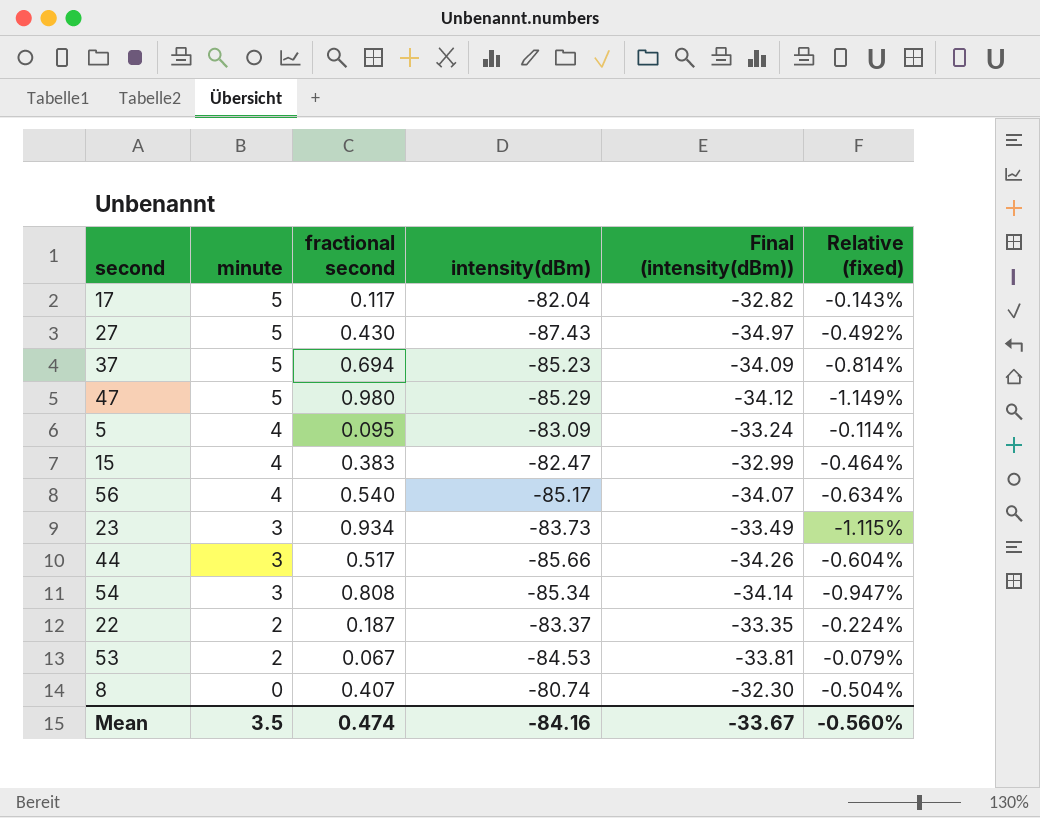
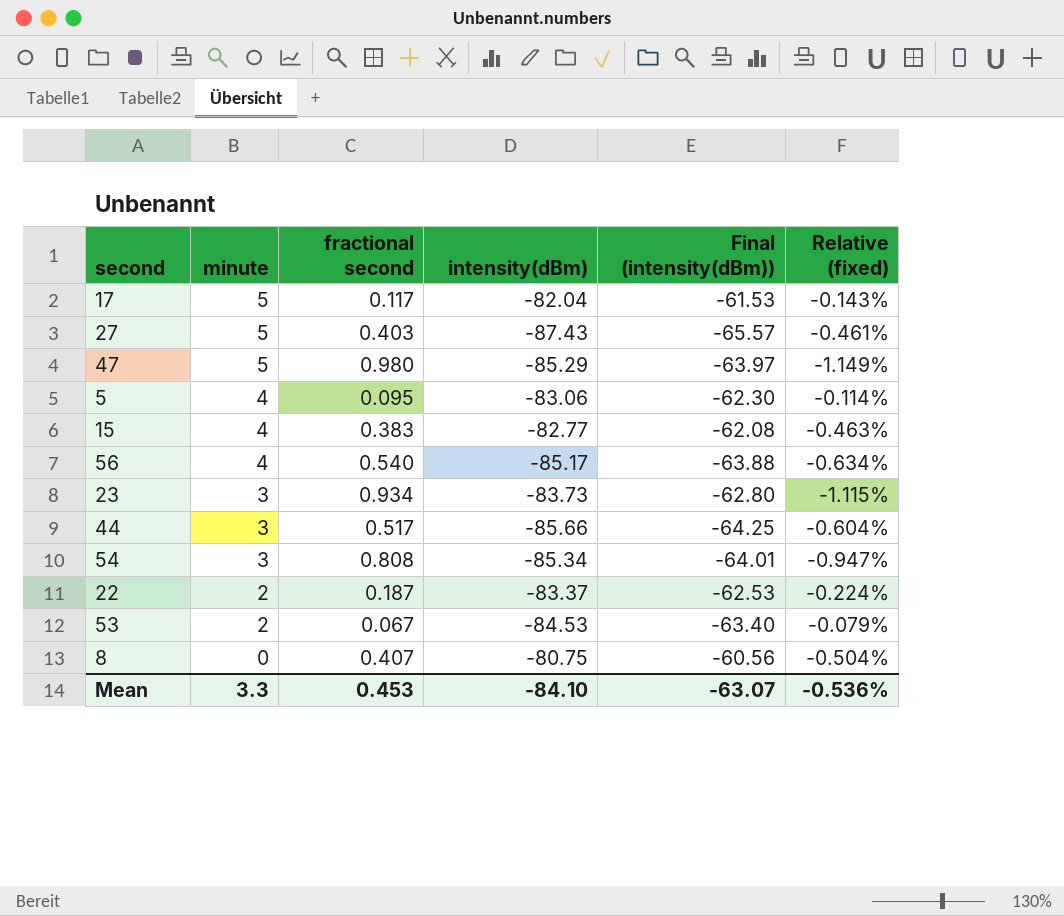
column Final (intensity(dBm)) | formula: [intensity(dBm)] * 0.4 -> [intensity(dBm)] * 0.75
row 37: 5 | 0.694 | -85.23 | -34.09 | -0.814% -> none
27 | fractional second: 0.430 -> 0.403
27 | Relative (fixed): -0.492% -> -0.461%
5 | intensity(dBm): -83.09 -> -83.06
15 | intensity(dBm): -82.47 -> -82.77
15 | Relative (fixed): -0.464% -> -0.463%
8 | intensity(dBm): -80.74 -> -80.75
Mean | minute: 3.5 -> 3.3
Mean | fractional second: 0.474 -> 0.453
Mean | intensity(dBm): -84.16 -> -84.10
Mean | Final (intensity(dBm)): -33.67 -> -63.07
Mean | Relative (fixed): -0.560% -> -0.536%

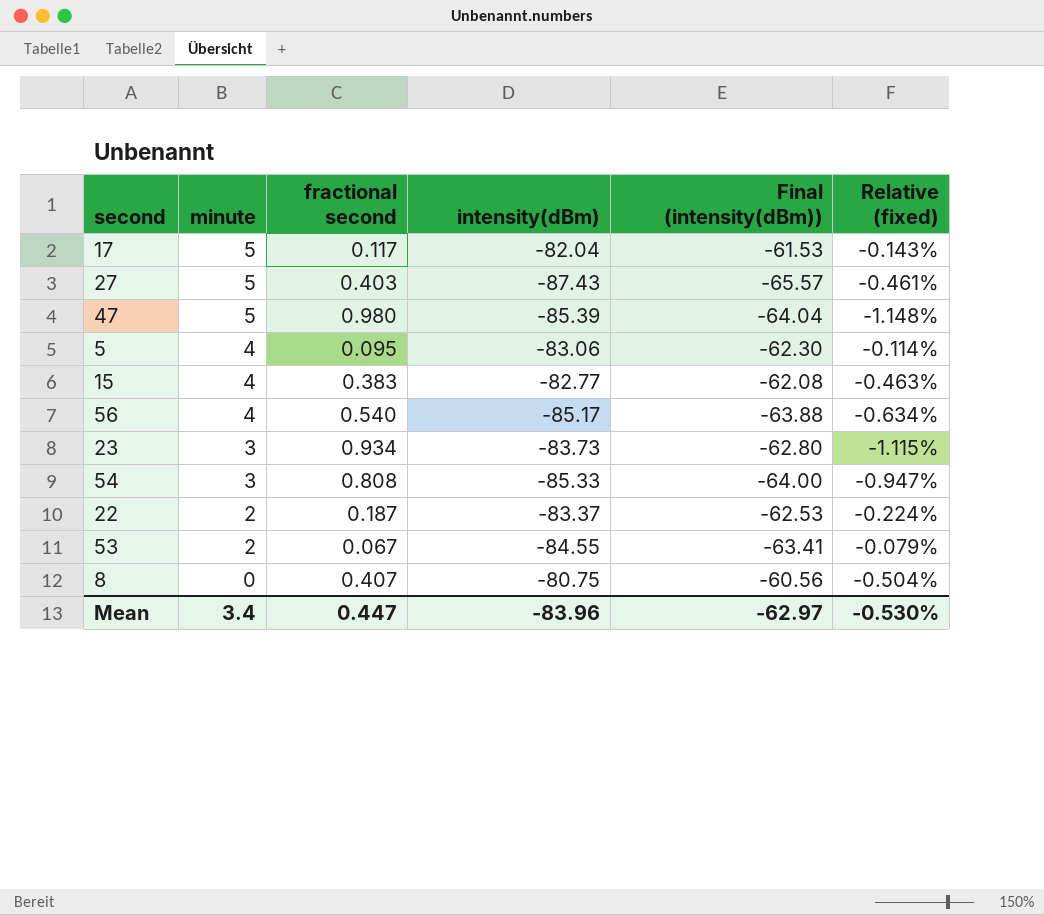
row 44: 3 | 0.517 | -85.66 | -64.25 | -0.604% -> none
47 | intensity(dBm): -85.29 -> -85.39
47 | Final (intensity(dBm)): -63.97 -> -64.04
47 | Relative (fixed): -1.149% -> -1.148%
54 | intensity(dBm): -85.34 -> -85.33
54 | Final (intensity(dBm)): -64.01 -> -64.00
53 | intensity(dBm): -84.53 -> -84.55
53 | Final (intensity(dBm)): -63.40 -> -63.41
Mean | minute: 3.3 -> 3.4
Mean | fractional second: 0.453 -> 0.447
Mean | intensity(dBm): -84.10 -> -83.96
Mean | Final (intensity(dBm)): -63.07 -> -62.97
Mean | Relative (fixed): -0.536% -> -0.530%

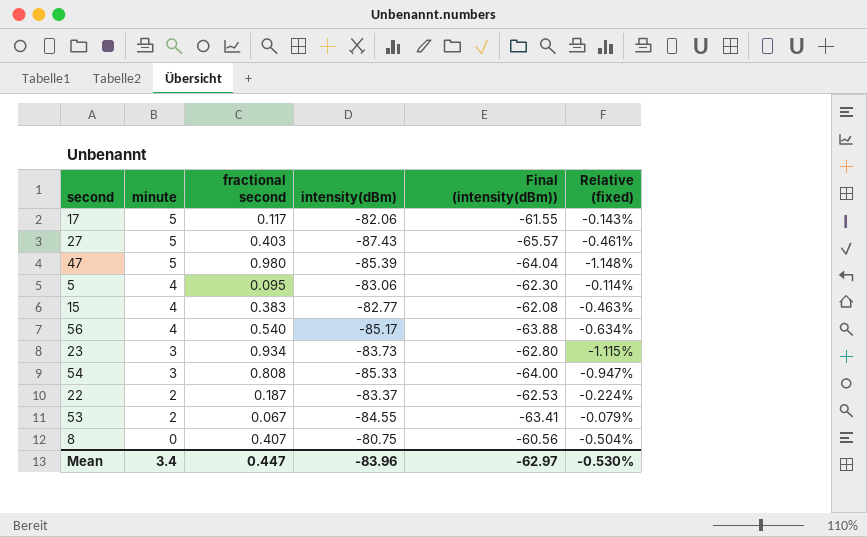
17 | intensity(dBm): -82.04 -> -82.06
17 | Final (intensity(dBm)): -61.53 -> -61.55

